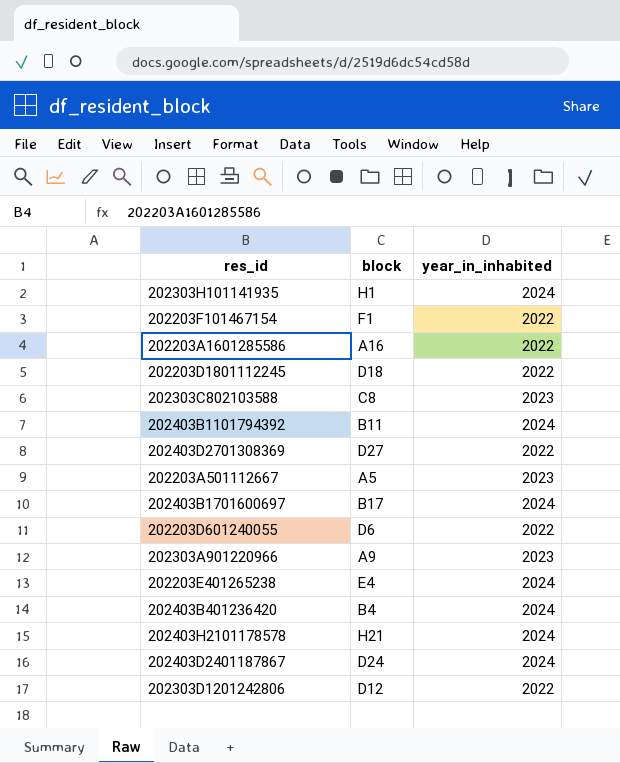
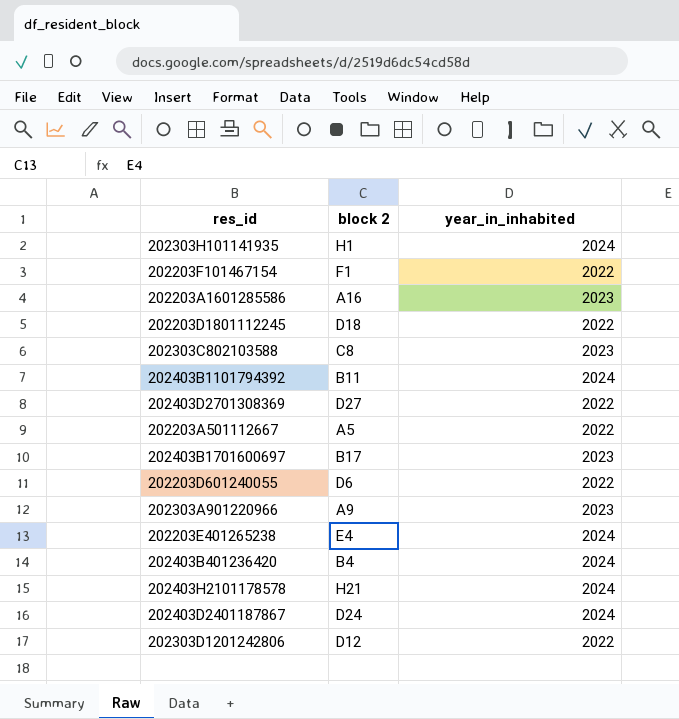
column name: block -> block 2
202203A1601285586 | year_in_inhabited: 2022 -> 2023
202203A501112667 | year_in_inhabited: 2023 -> 2022
202403B1701600697 | year_in_inhabited: 2024 -> 2023

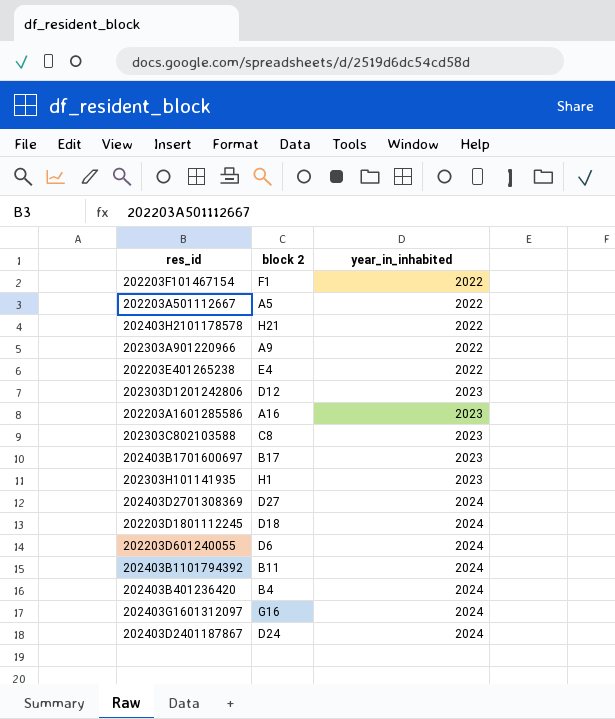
row order: none -> year_in_inhabited ascending
202403H2101178578 | year_in_inhabited: 2024 -> 2022
202303A901220966 | year_in_inhabited: 2023 -> 2022
202203E401265238 | year_in_inhabited: 2024 -> 2022
202303D1201242806 | year_in_inhabited: 2022 -> 2023
202303H101141935 | year_in_inhabited: 2024 -> 2023
202403D2701308369 | year_in_inhabited: 2022 -> 2024
202203D1801112245 | year_in_inhabited: 2022 -> 2024
202203D601240055 | year_in_inhabited: 2022 -> 2024
row 202403G1601312097: none -> G16 | 2024

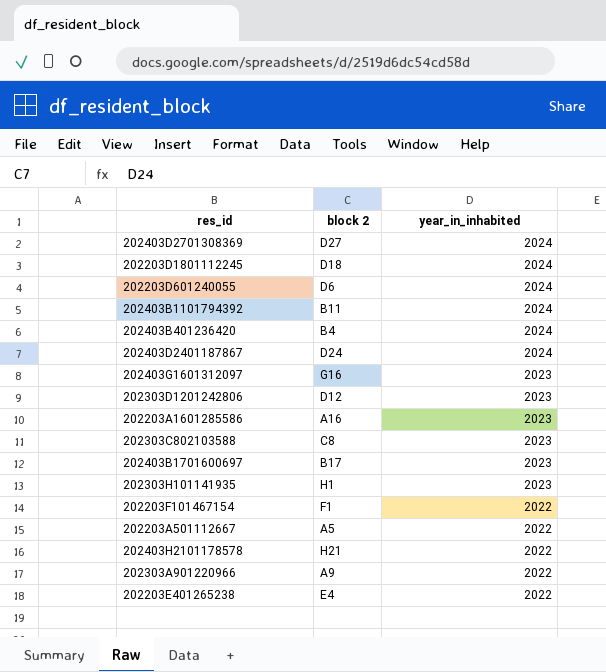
row order: year_in_inhabited ascending -> year_in_inhabited descending
202403G1601312097 | year_in_inhabited: 2024 -> 2023

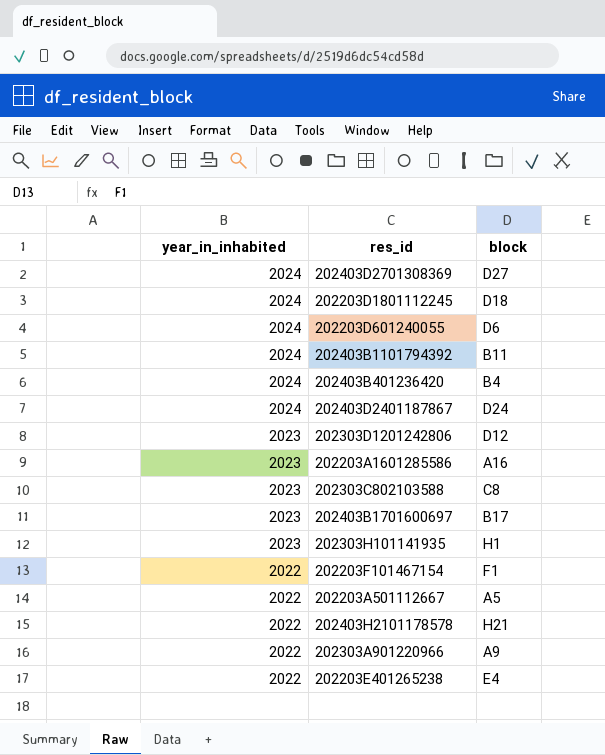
column year_in_inhabited | position: 3 -> 1
column name: block 2 -> block
row 202403G1601312097: G16 | 2023 -> none

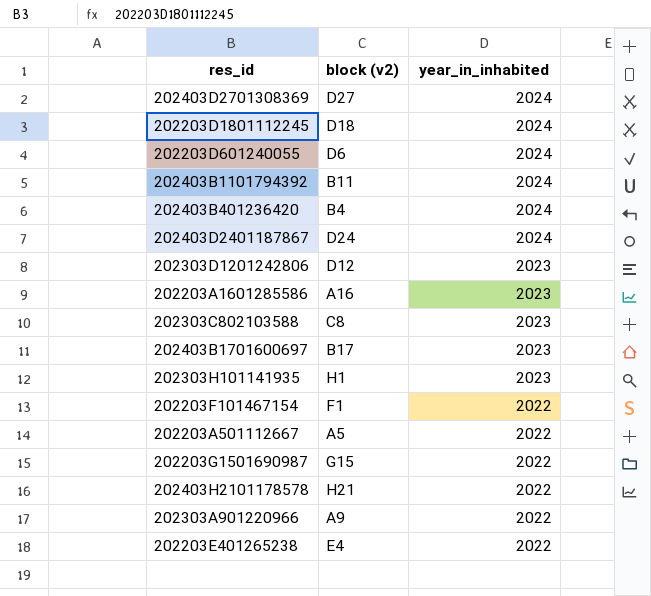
column name: block -> block (v2)
column year_in_inhabited | position: 1 -> 3
row 202203G1501690987: none -> G15 | 2022

